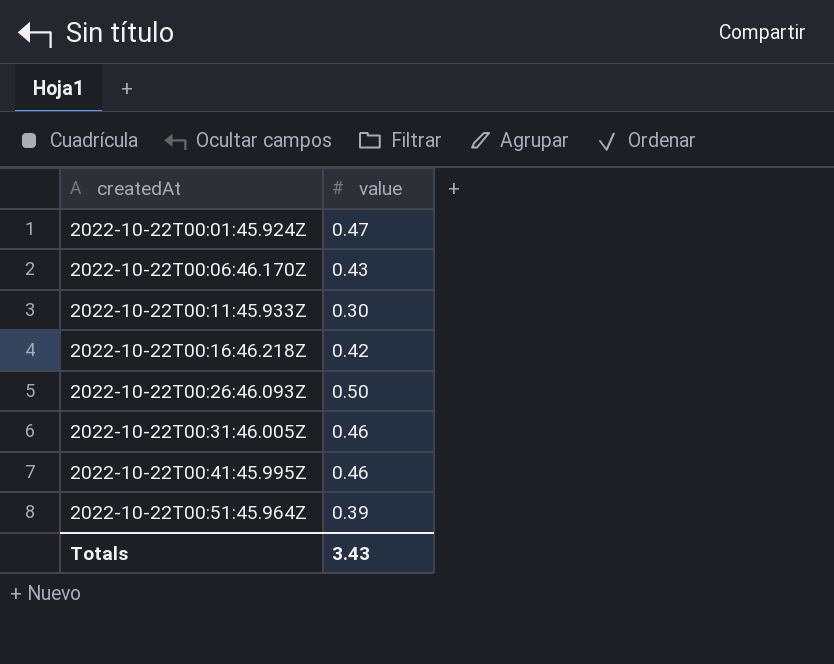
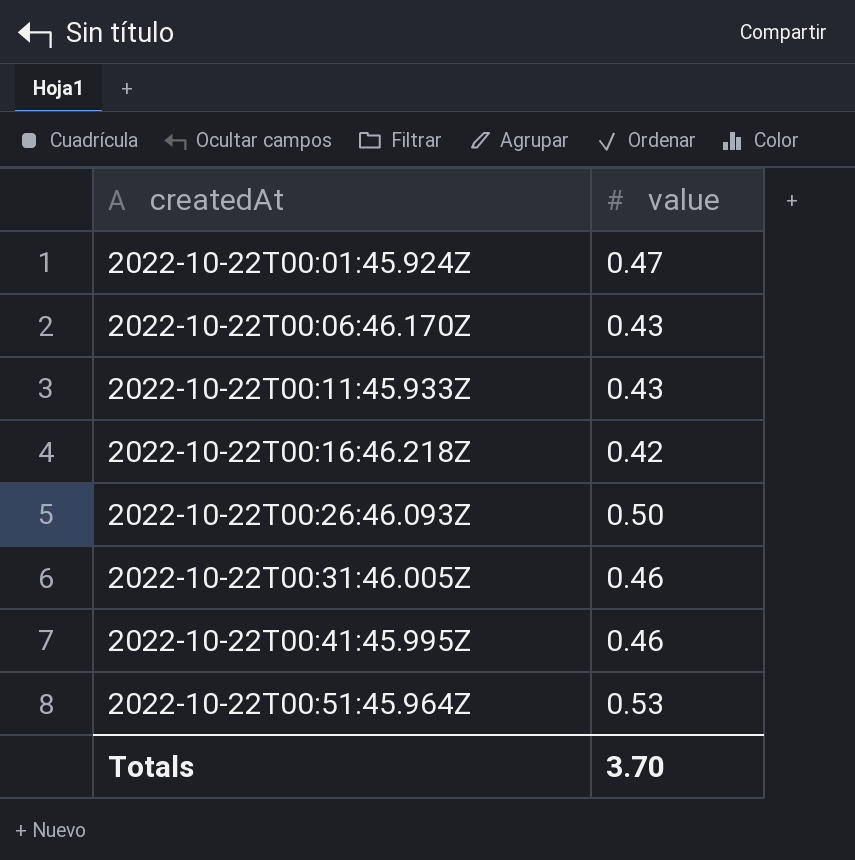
2022-10-22T00:11:45.933Z | value: 0.30 -> 0.43
2022-10-22T00:51:45.964Z | value: 0.39 -> 0.53
Totals | value: 3.43 -> 3.70

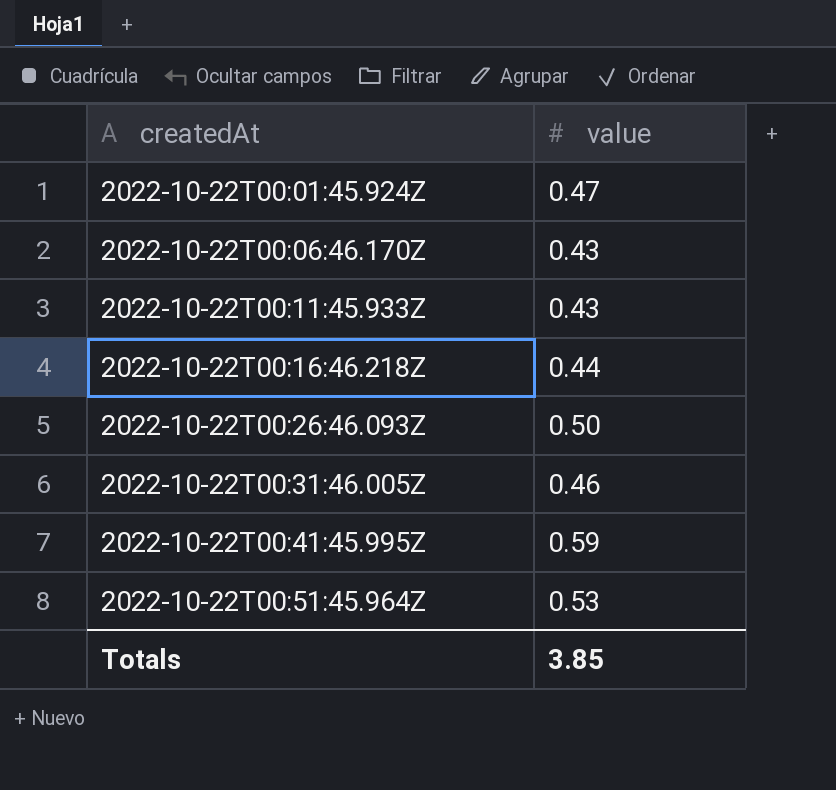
2022-10-22T00:16:46.218Z | value: 0.42 -> 0.44
2022-10-22T00:41:45.995Z | value: 0.46 -> 0.59
Totals | value: 3.70 -> 3.85

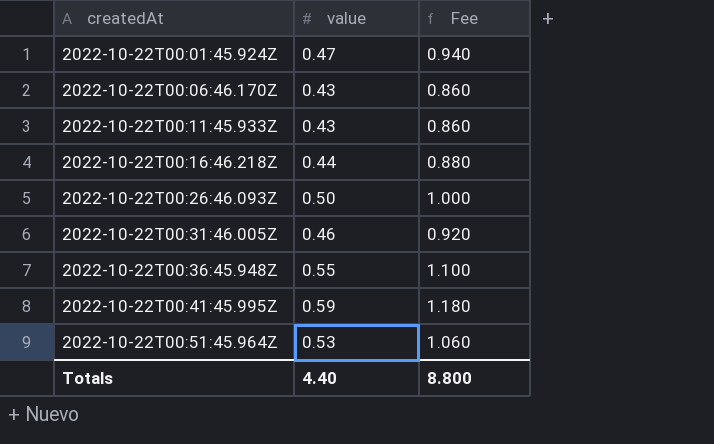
column Fee | formula: none -> [value] * 2
row 2022-10-22T00:36:45.948Z: none -> 0.55 | 1.100
Totals | value: 3.85 -> 4.40

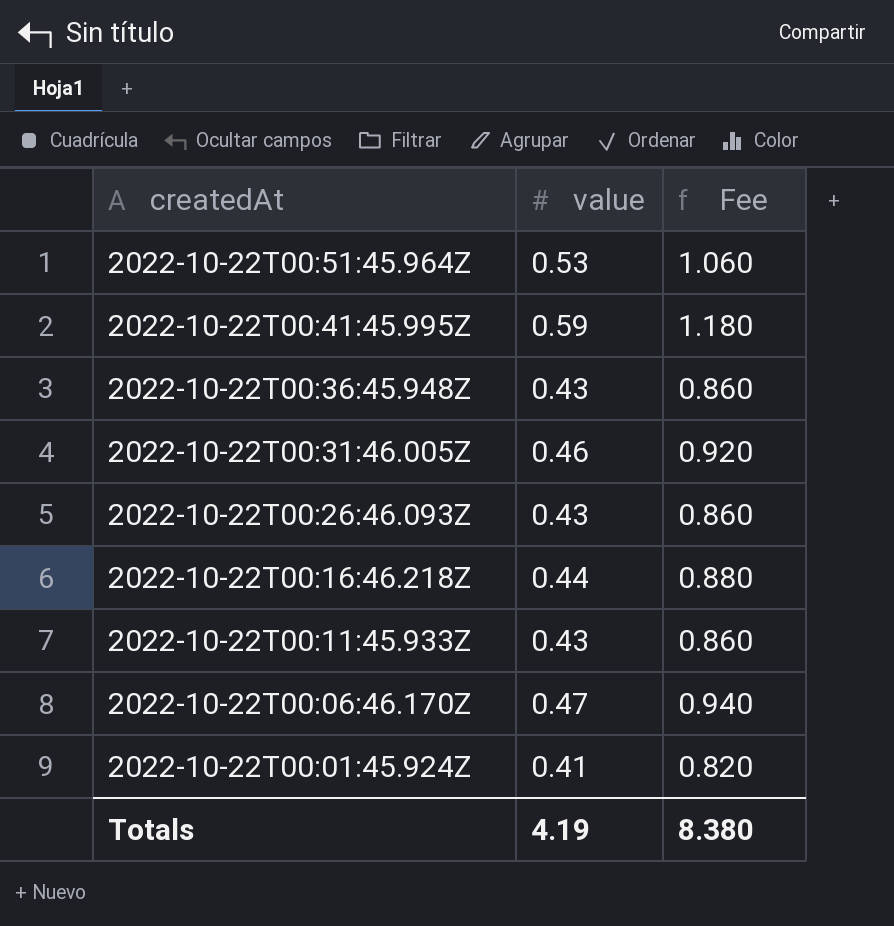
row order: createdAt ascending -> createdAt descending
2022-10-22T00:36:45.948Z | value: 0.55 -> 0.43
2022-10-22T00:36:45.948Z | Fee: 1.100 -> 0.860
2022-10-22T00:26:46.093Z | value: 0.50 -> 0.43
2022-10-22T00:26:46.093Z | Fee: 1.000 -> 0.860
2022-10-22T00:06:46.170Z | value: 0.43 -> 0.47
2022-10-22T00:06:46.170Z | Fee: 0.860 -> 0.940
2022-10-22T00:01:45.924Z | value: 0.47 -> 0.41
2022-10-22T00:01:45.924Z | Fee: 0.940 -> 0.820
Totals | value: 4.40 -> 4.19
Totals | Fee: 8.800 -> 8.380

